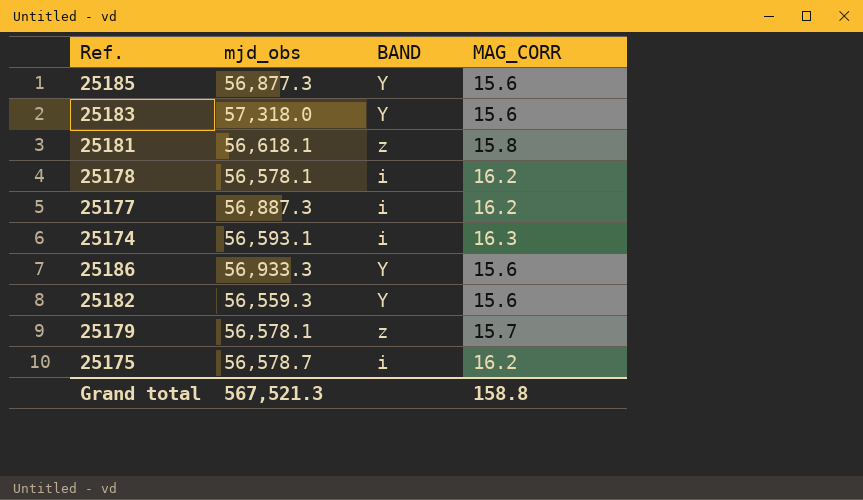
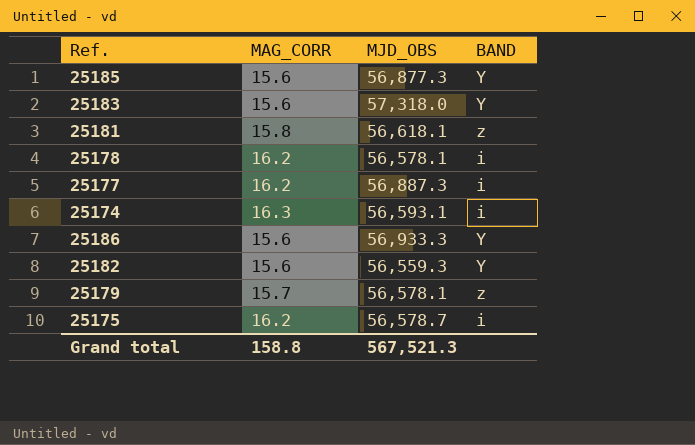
column MAG_CORR | position: 4 -> 2
column name: mjd_obs -> MJD_OBS

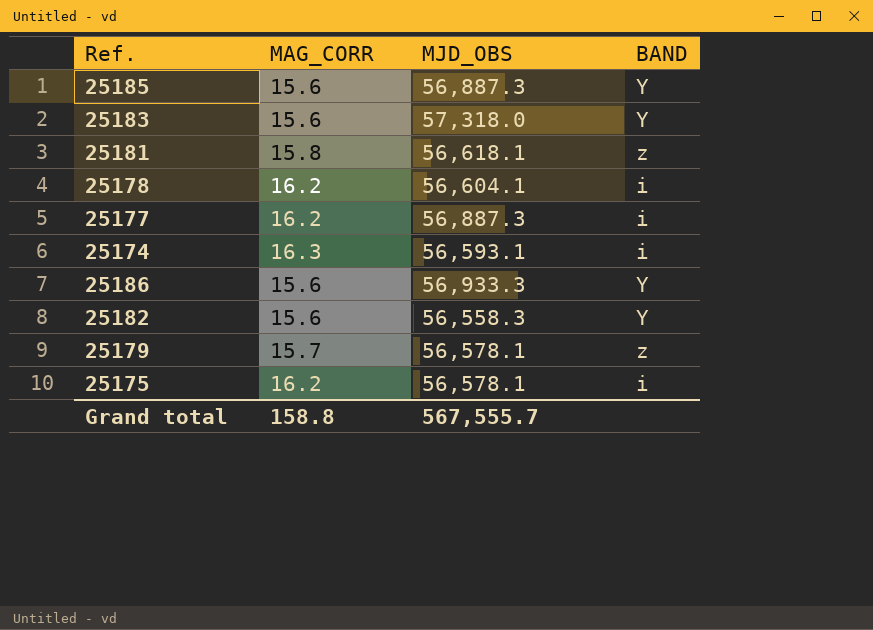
25185 | MJD_OBS: 56,877.3 -> 56,887.3
25178 | MJD_OBS: 56,578.1 -> 56,604.1
25182 | MJD_OBS: 56,559.3 -> 56,558.3
25175 | MJD_OBS: 56,578.7 -> 56,578.1
Grand total | MJD_OBS: 567,521.3 -> 567,555.7

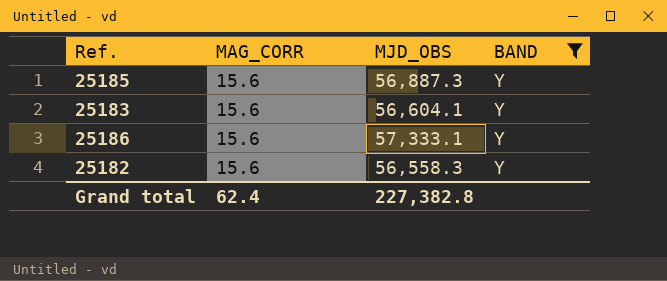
filter: none -> BAND = Y
25183 | MJD_OBS: 57,318.0 -> 56,604.1
25186 | MJD_OBS: 56,933.3 -> 57,333.1
Grand total | MAG_CORR: 158.8 -> 62.4
Grand total | MJD_OBS: 567,555.7 -> 227,382.8

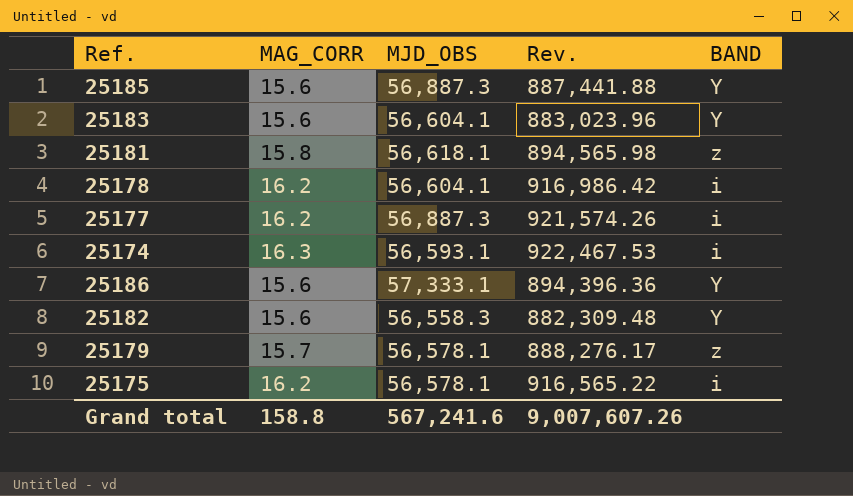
filter: BAND = Y -> none
column Rev. | formula: none -> [MAG_CORR] * [MJD_OBS]
Grand total | MAG_CORR: 62.4 -> 158.8
Grand total | MJD_OBS: 227,382.8 -> 567,241.6

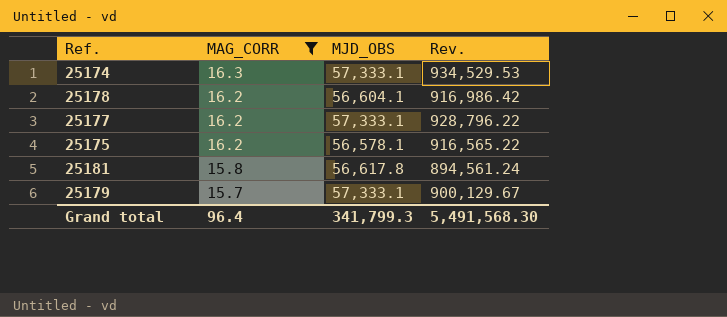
filter: none -> MAG_CORR != 15.6
row order: none -> MAG_CORR descending
column BAND | position: 5 -> none
25174 | MJD_OBS: 56,593.1 -> 57,333.1
25174 | Rev.: 922,467.53 -> 934,529.53
25177 | MJD_OBS: 56,887.3 -> 57,333.1
25177 | Rev.: 921,574.26 -> 928,796.22
25181 | MJD_OBS: 56,618.1 -> 56,617.8
25181 | Rev.: 894,565.98 -> 894,561.24
25179 | MJD_OBS: 56,578.1 -> 57,333.1
25179 | Rev.: 888,276.17 -> 900,129.67
Grand total | MAG_CORR: 158.8 -> 96.4
Grand total | MJD_OBS: 567,241.6 -> 341,799.3
Grand total | Rev.: 9,007,607.26 -> 5,491,568.30

